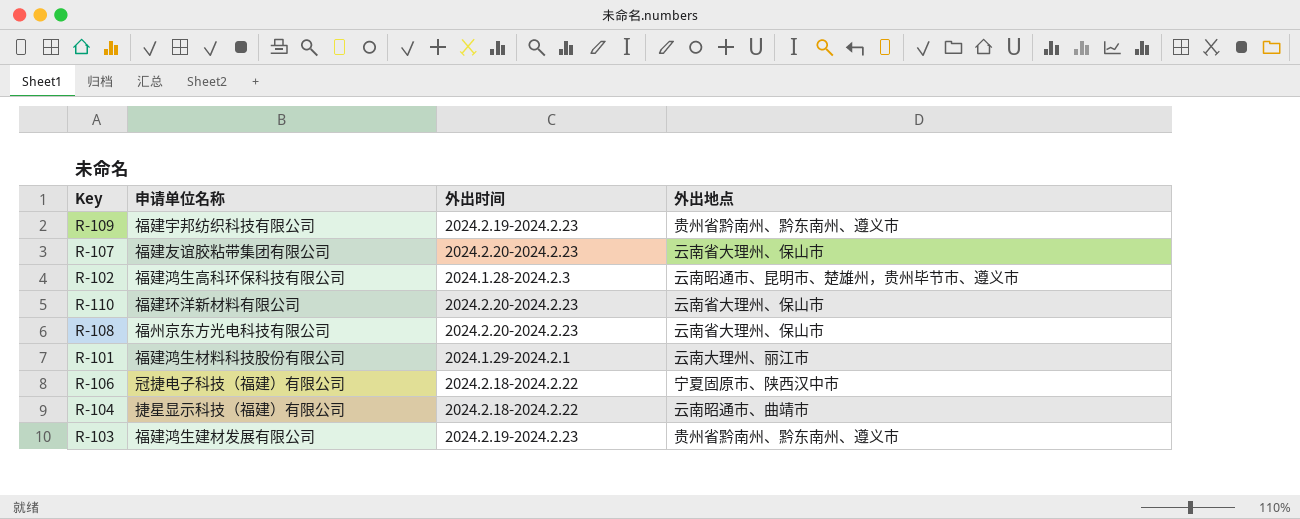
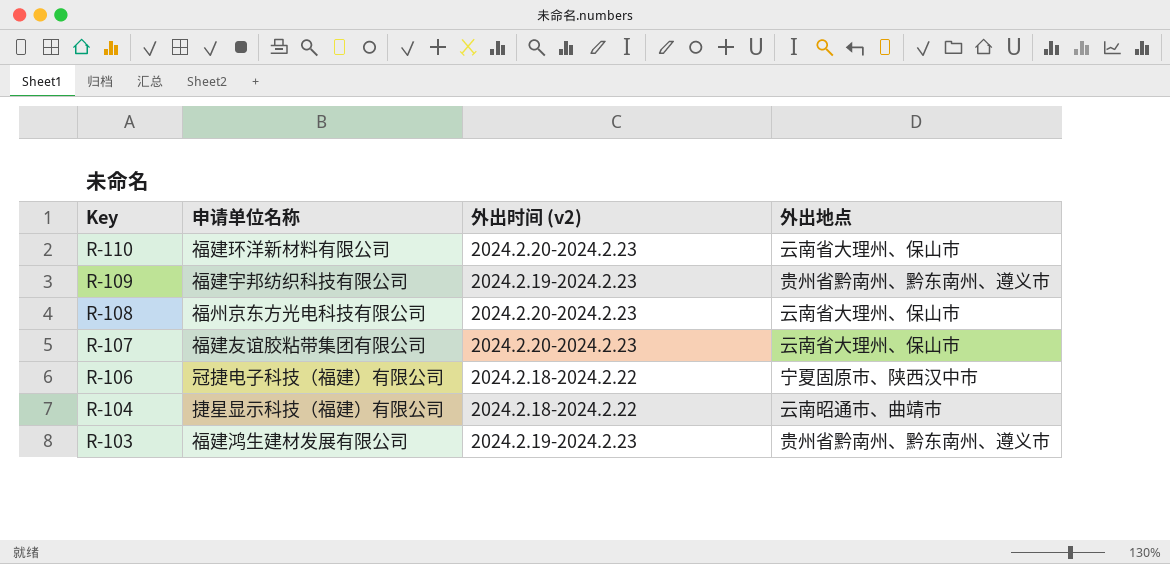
row order: none -> Key descending
column name: 外出时间 -> 外出时间 (v2)
row R-102: 福建鸿生高科环保科技有限公司 | 2024.1.28-2024.2.3 | 云南昭通市、昆明市、楚雄州，贵州毕节市、遵义市 -> none
row R-101: 福建鸿生材料科技股份有限公司 | 2024.1.29-2024.2.1 | 云南大理州、丽江市 -> none

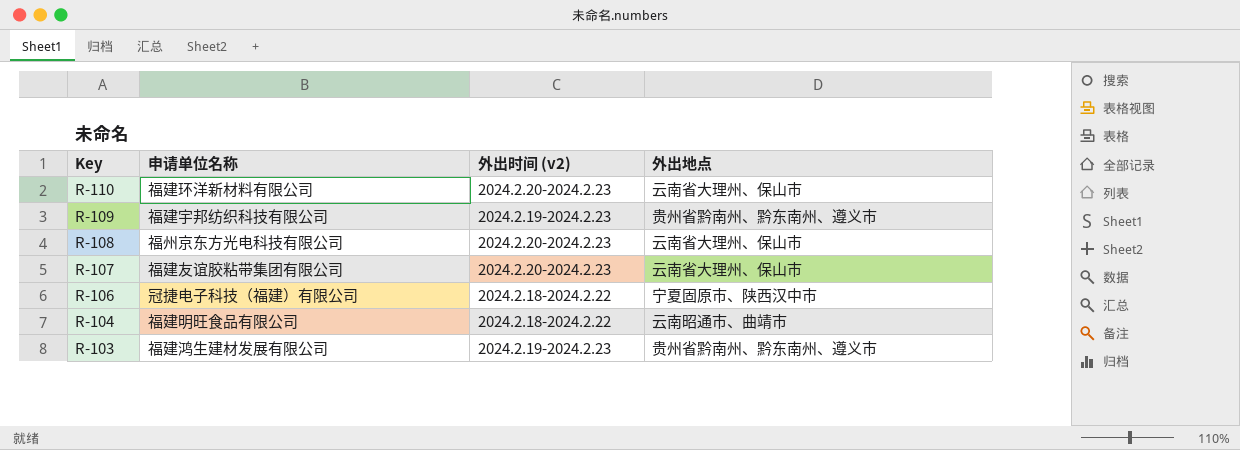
R-104 | 申请单位名称: 捷星显示科技（福建）有限公司 -> 福建明旺食品有限公司

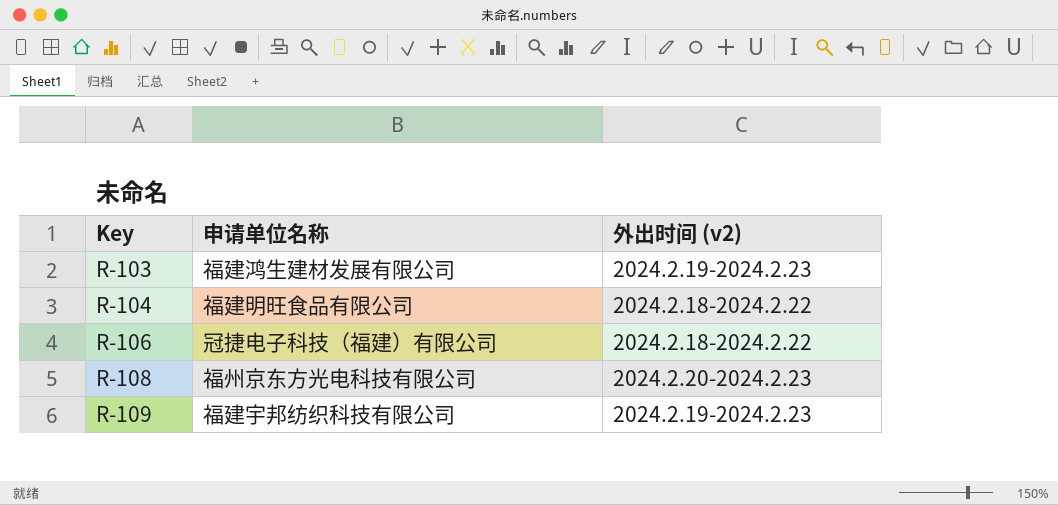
row order: Key descending -> Key ascending
column 外出地点 | position: 4 -> none
row R-110: 福建环洋新材料有限公司 | 2024.2.20-2024.2.23 | 云南省大理州、保山市 -> none
row R-107: 福建友谊胶粘带集团有限公司 | 2024.2.20-2024.2.23 | 云南省大理州、保山市 -> none

